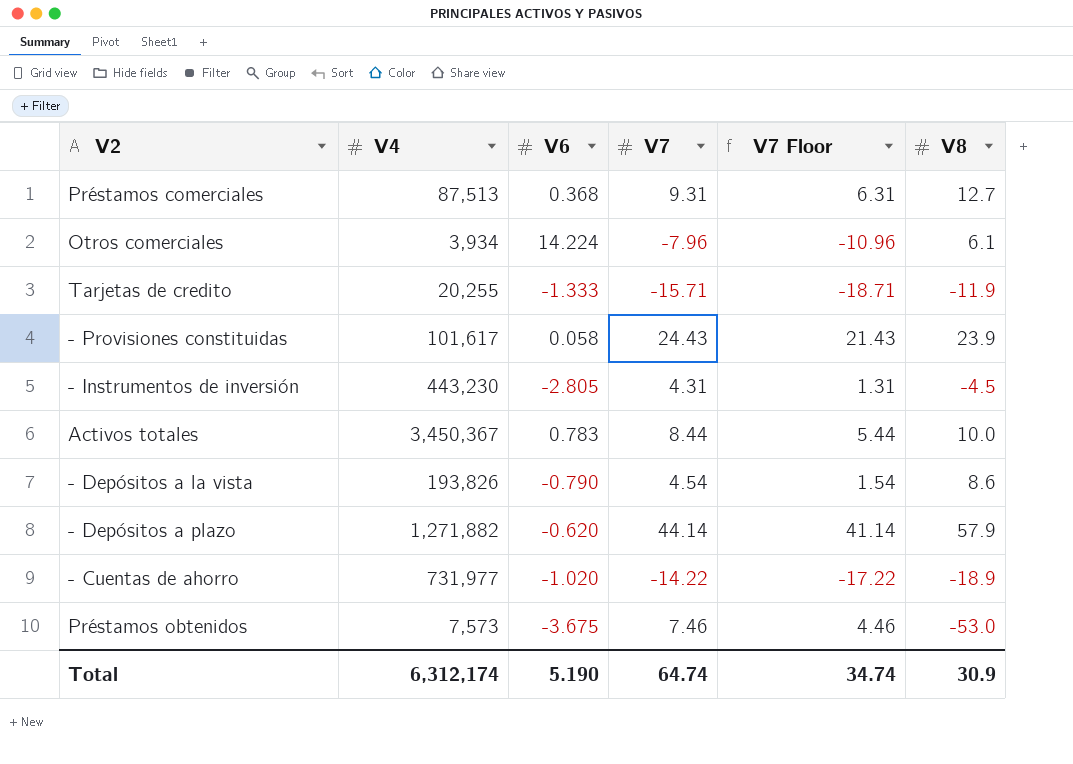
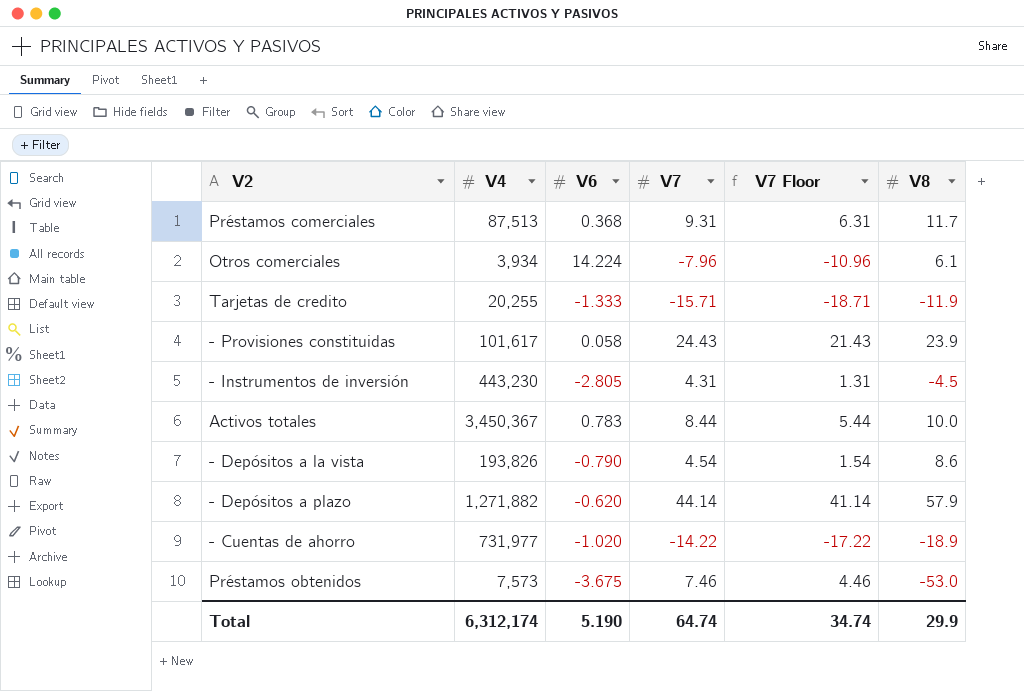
Préstamos comerciales | V8: 12.7 -> 11.7
Total | V8: 30.9 -> 29.9

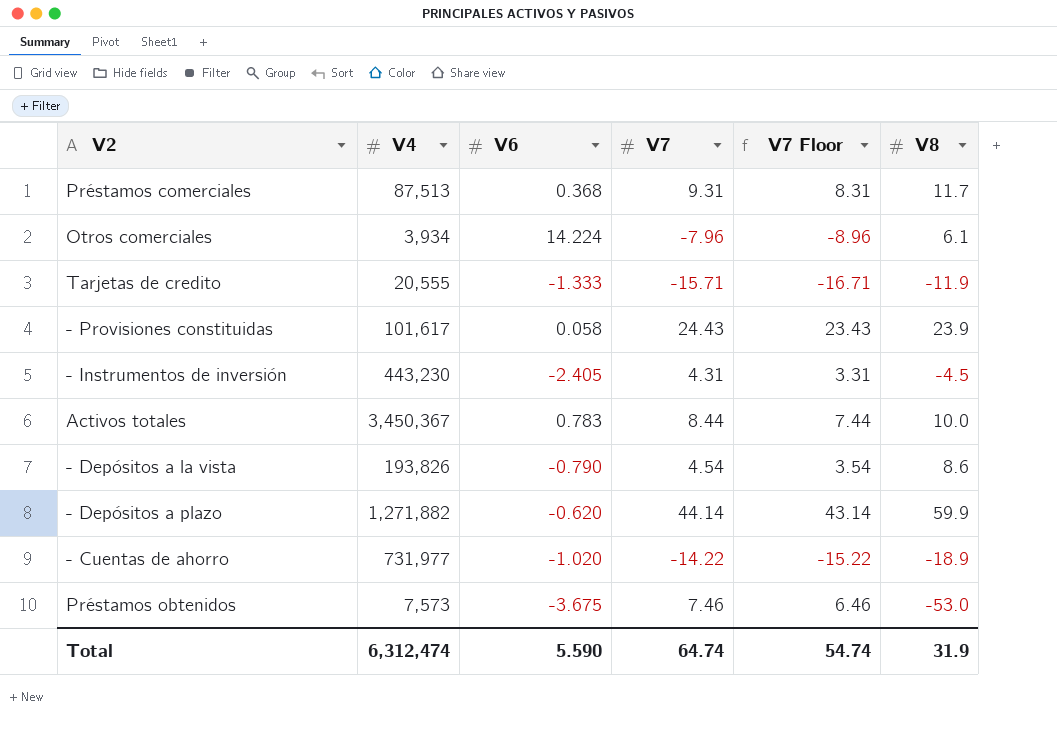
column V7 Floor | formula: [V7] - 3 -> [V7] - 1
Tarjetas de credito | V4: 20,255 -> 20,555
- Instrumentos de inversión | V6: -2.805 -> -2.405
- Depósitos a plazo | V8: 57.9 -> 59.9
Total | V4: 6,312,174 -> 6,312,474
Total | V6: 5.190 -> 5.590
Total | V7 Floor: 34.74 -> 54.74
Total | V8: 29.9 -> 31.9

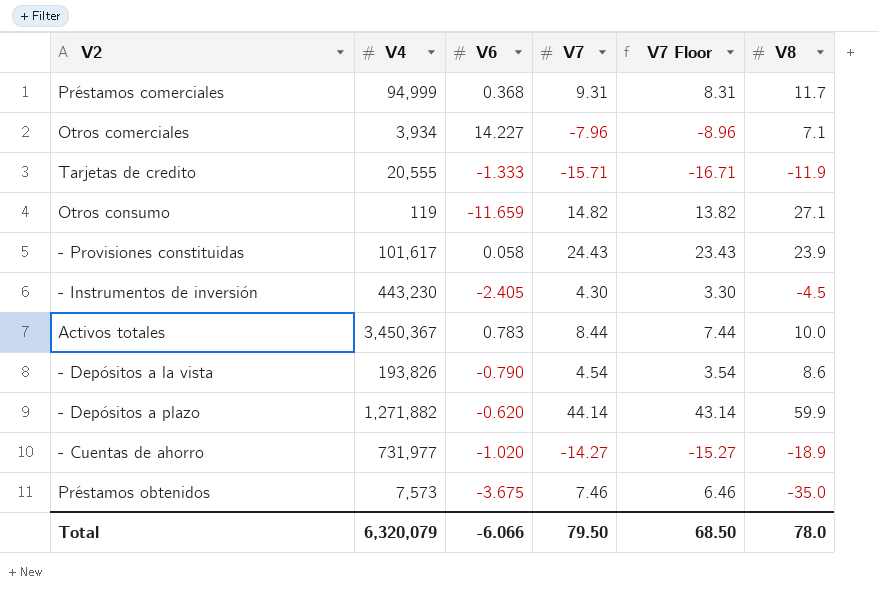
Préstamos comerciales | V4: 87,513 -> 94,999
Otros comerciales | V6: 14.224 -> 14.227
Otros comerciales | V8: 6.1 -> 7.1
row Otros consumo: none -> 119 | -11.659 | 14.82 | 13.82 | 27.1
- Instrumentos de inversión | V7: 4.31 -> 4.30
- Instrumentos de inversión | V7 Floor: 3.31 -> 3.30
- Cuentas de ahorro | V7: -14.22 -> -14.27
- Cuentas de ahorro | V7 Floor: -15.22 -> -15.27
Préstamos obtenidos | V8: -53.0 -> -35.0
Total | V4: 6,312,474 -> 6,320,079
Total | V6: 5.590 -> -6.066
Total | V7: 64.74 -> 79.50
Total | V7 Floor: 54.74 -> 68.50
Total | V8: 31.9 -> 78.0

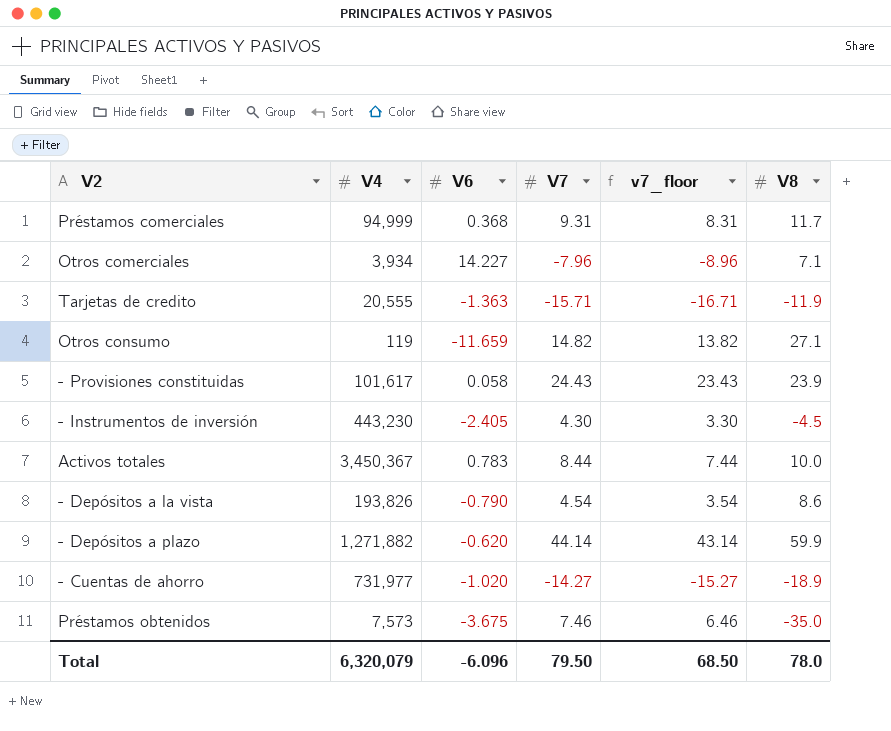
column name: V7 Floor -> v7_floor
Tarjetas de credito | V6: -1.333 -> -1.363
Total | V6: -6.066 -> -6.096

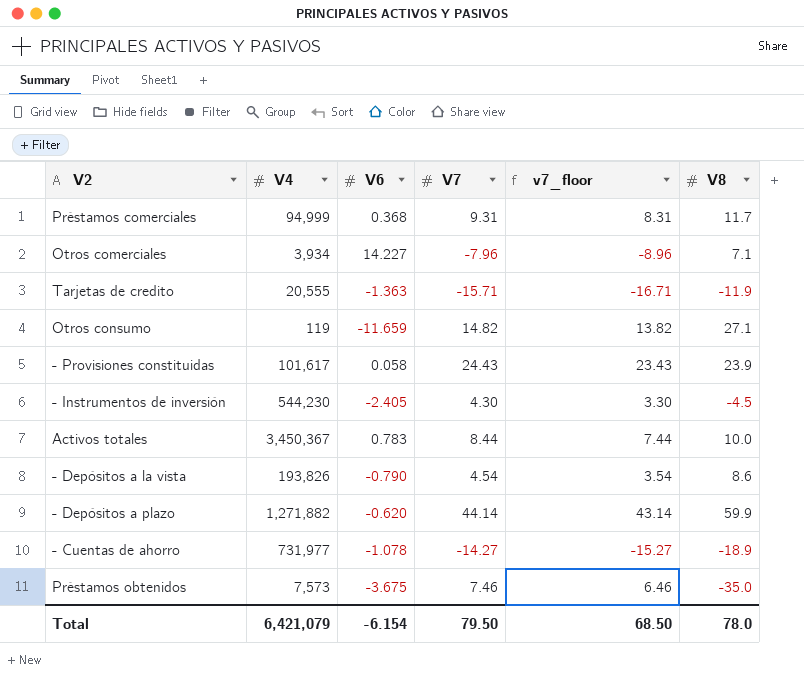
- Instrumentos de inversión | V4: 443,230 -> 544,230
- Cuentas de ahorro | V6: -1.020 -> -1.078
Total | V4: 6,320,079 -> 6,421,079
Total | V6: -6.096 -> -6.154

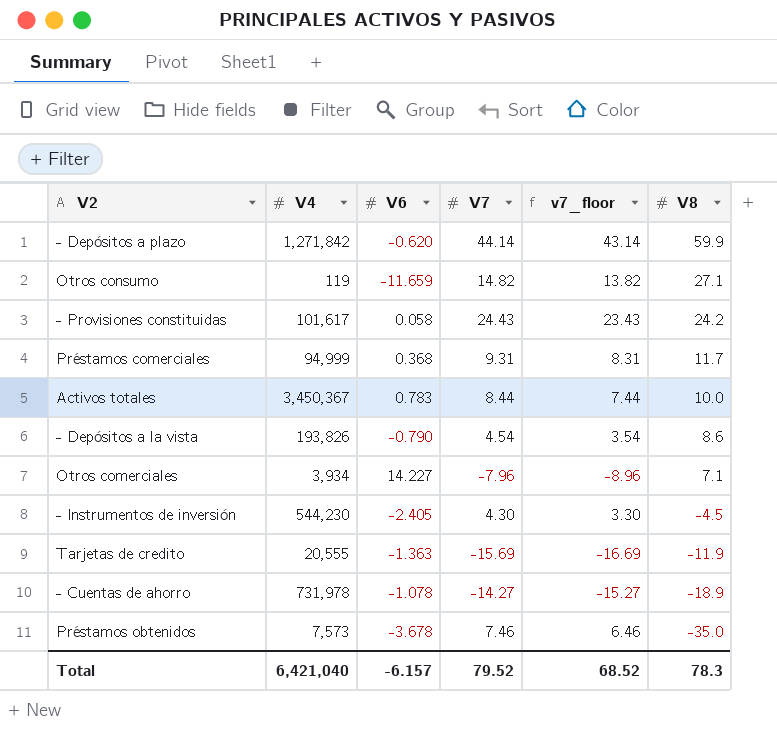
row order: none -> V8 descending
- Depósitos a plazo | V4: 1,271,882 -> 1,271,842
- Provisiones constituidas | V8: 23.9 -> 24.2
Tarjetas de credito | V7: -15.71 -> -15.69
Tarjetas de credito | v7_floor: -16.71 -> -16.69
- Cuentas de ahorro | V4: 731,977 -> 731,978
Préstamos obtenidos | V6: -3.675 -> -3.678
Total | V4: 6,421,079 -> 6,421,040
Total | V6: -6.154 -> -6.157
Total | V7: 79.50 -> 79.52
Total | v7_floor: 68.50 -> 68.52
Total | V8: 78.0 -> 78.3

